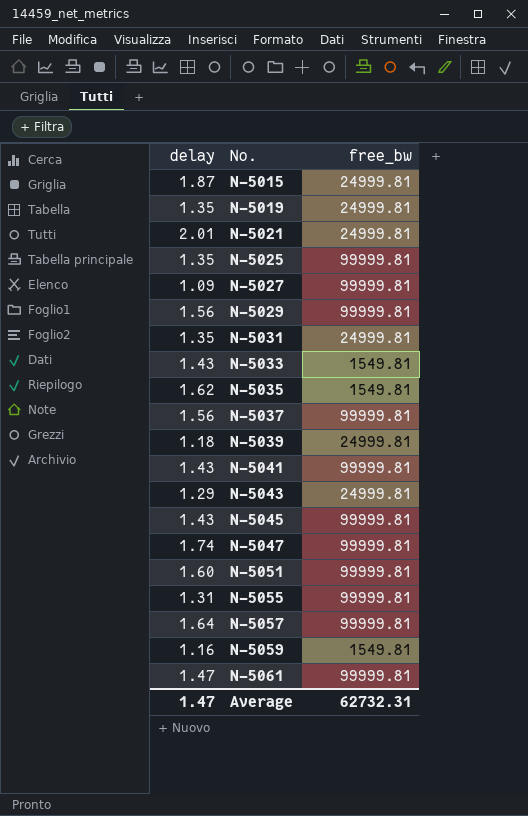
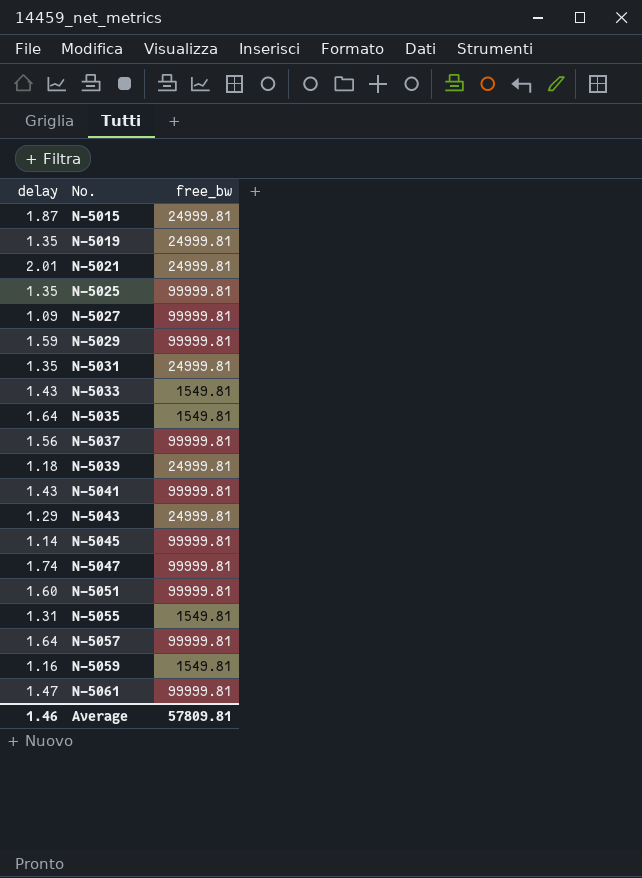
N-5029 | delay: 1.56 -> 1.59
N-5035 | delay: 1.62 -> 1.64
N-5045 | delay: 1.43 -> 1.14
N-5055 | free_bw: 99999.81 -> 1549.81
Average | delay: 1.47 -> 1.46
Average | free_bw: 62732.31 -> 57809.81

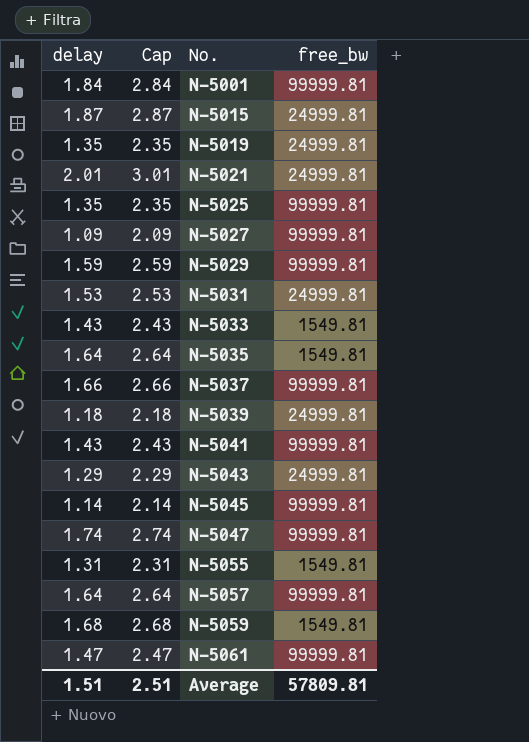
column Cap | formula: none -> [delay] + 1
row N-5051: 1.60 | 99999.81 -> none
row N-5001: none -> 1.84 | 2.84 | 99999.81
N-5031 | delay: 1.35 -> 1.53
N-5037 | delay: 1.56 -> 1.66
N-5059 | delay: 1.16 -> 1.68
Average | delay: 1.46 -> 1.51

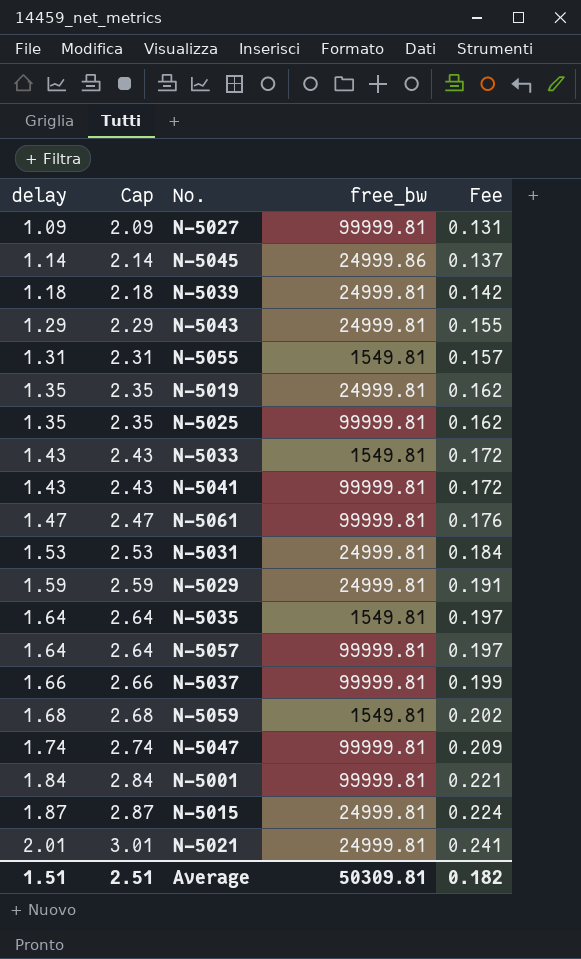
row order: No. ascending -> delay ascending
column Fee | formula: none -> [delay] * 0.12
N-5045 | free_bw: 99999.81 -> 24999.86
N-5029 | free_bw: 99999.81 -> 24999.81
Average | free_bw: 57809.81 -> 50309.81

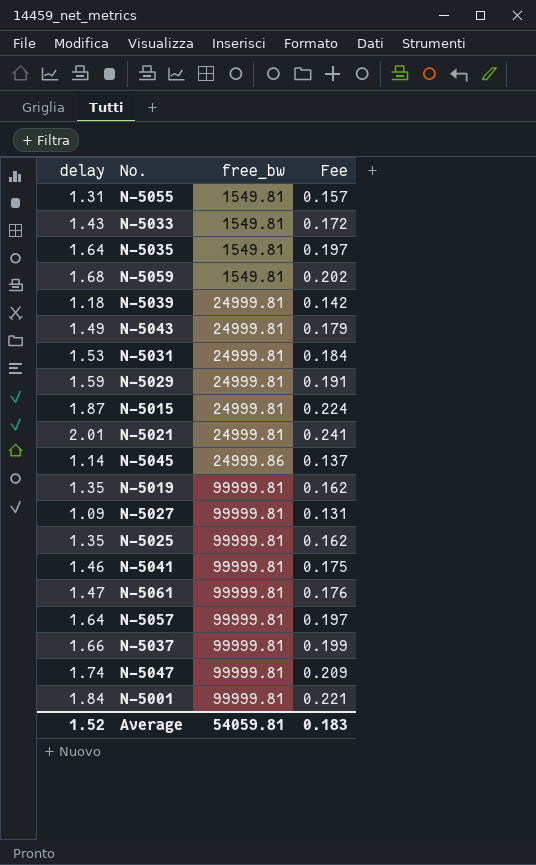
row order: delay ascending -> free_bw ascending
column Cap | formula: [delay] + 1 -> none
N-5043 | delay: 1.29 -> 1.49
N-5043 | Fee: 0.155 -> 0.179
N-5019 | free_bw: 24999.81 -> 99999.81
N-5041 | delay: 1.43 -> 1.46
N-5041 | Fee: 0.172 -> 0.175
Average | delay: 1.51 -> 1.52
Average | free_bw: 50309.81 -> 54059.81
Average | Fee: 0.182 -> 0.183

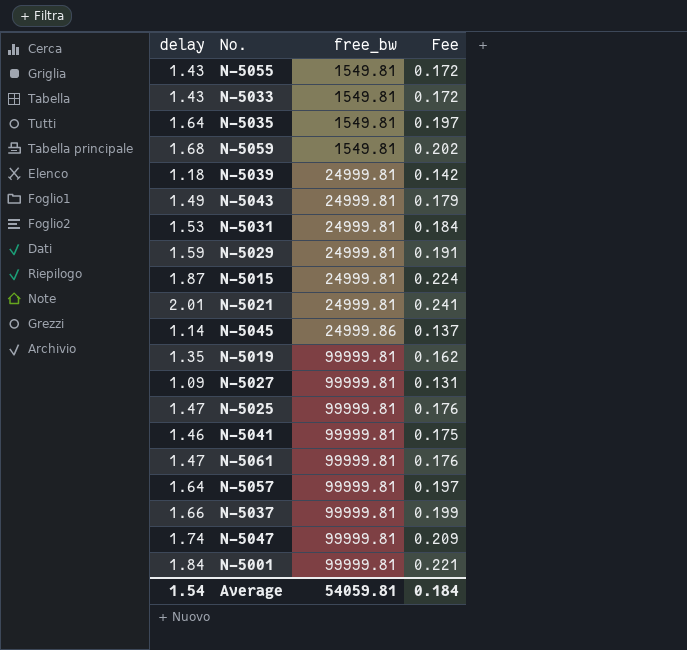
N-5055 | delay: 1.31 -> 1.43
N-5055 | Fee: 0.157 -> 0.172
N-5025 | delay: 1.35 -> 1.47
N-5025 | Fee: 0.162 -> 0.176
Average | delay: 1.52 -> 1.54
Average | Fee: 0.183 -> 0.184

